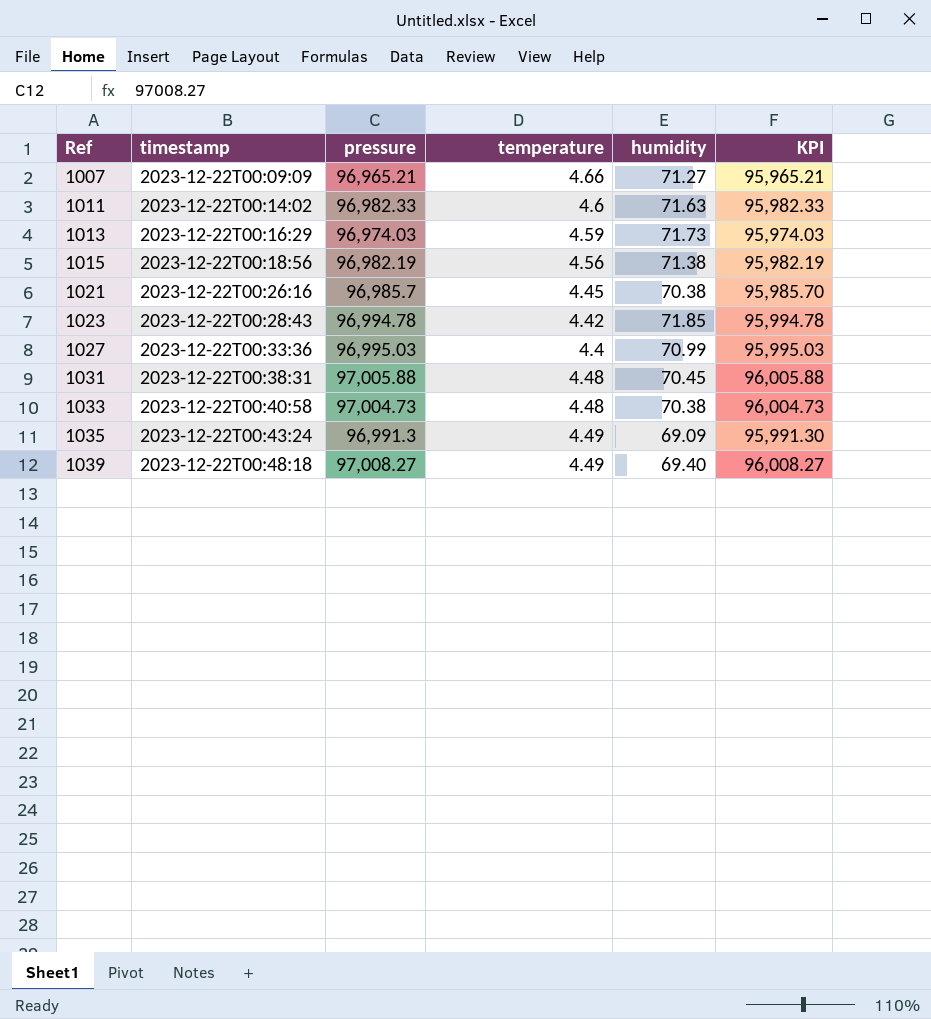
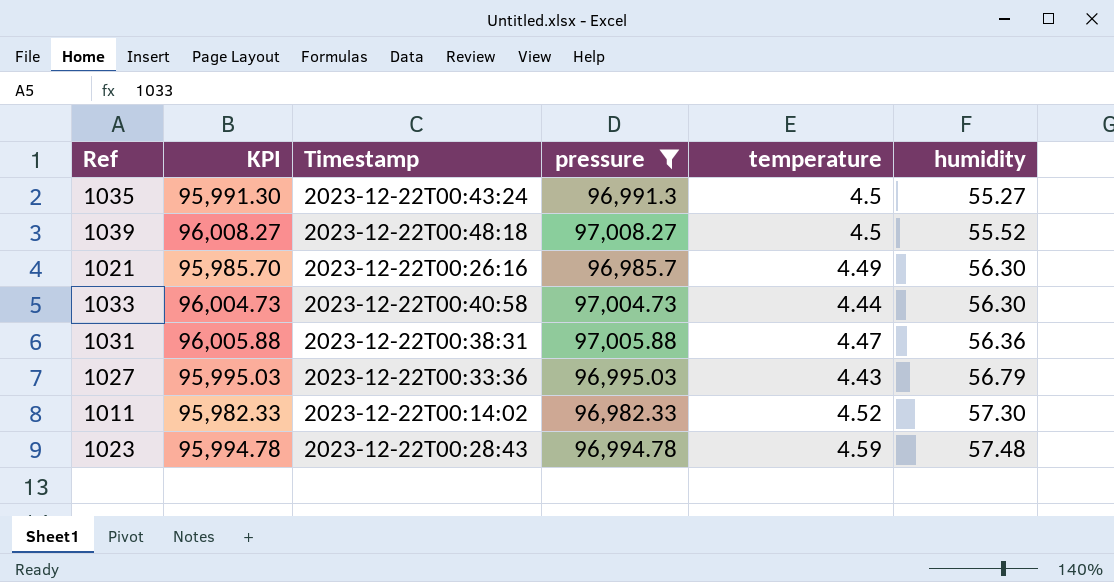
filter: none -> pressure >= 96,982.33
row order: Ref ascending -> humidity ascending
column KPI | position: 6 -> 2
column name: timestamp -> Timestamp
1035 | temperature: 4.49 -> 4.5
1035 | humidity: 69.09 -> 55.27
1039 | temperature: 4.49 -> 4.5
1039 | humidity: 69.40 -> 55.52
1021 | temperature: 4.45 -> 4.49
1021 | humidity: 70.38 -> 56.30
1033 | temperature: 4.48 -> 4.44
1033 | humidity: 70.38 -> 56.30
1031 | temperature: 4.48 -> 4.47
1031 | humidity: 70.45 -> 56.36
1027 | temperature: 4.4 -> 4.43
1027 | humidity: 70.99 -> 56.79
1011 | temperature: 4.6 -> 4.52
1011 | humidity: 71.63 -> 57.30
1023 | temperature: 4.42 -> 4.59
1023 | humidity: 71.85 -> 57.48

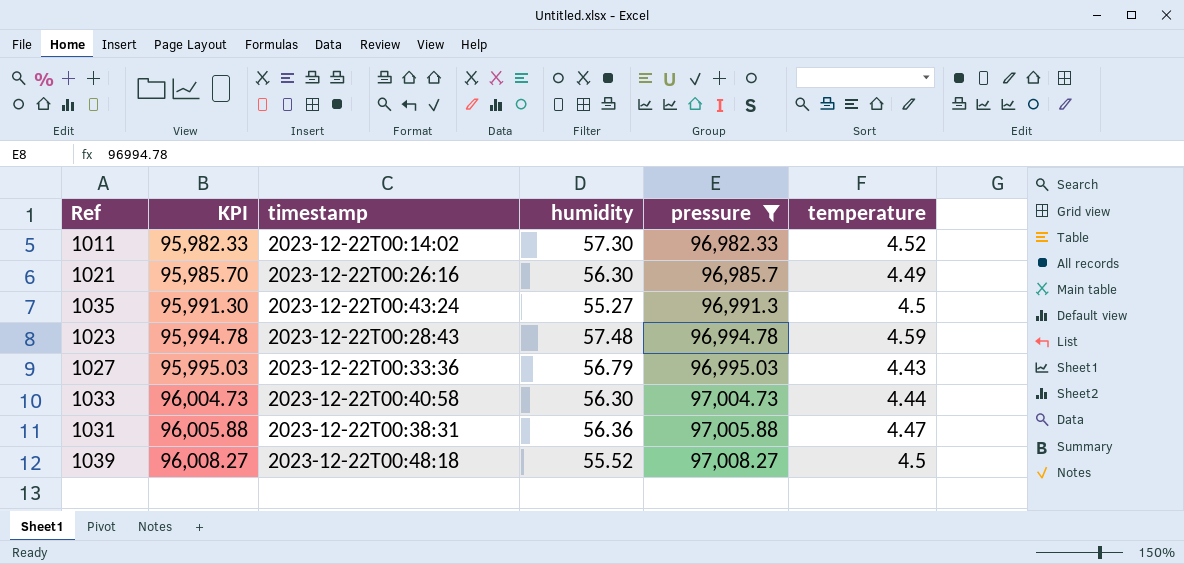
row order: humidity ascending -> KPI ascending
column name: Timestamp -> timestamp
column humidity | position: 6 -> 4

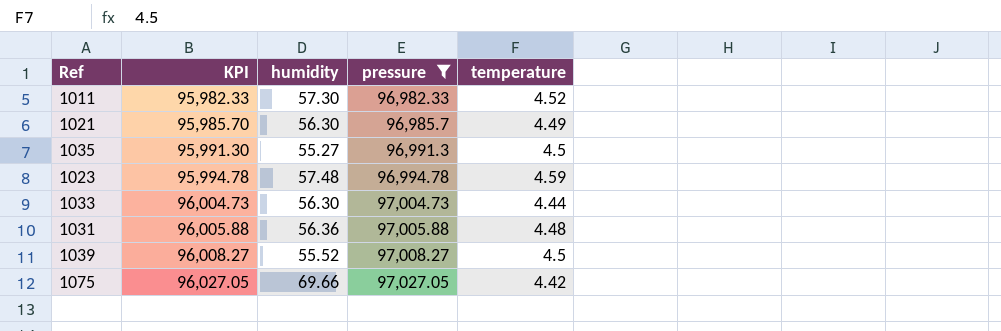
column timestamp | position: 3 -> none
row 1027: 95,995.03 | 2023-12-22T00:33:36 | 56.79 | 96,995.03 | 4.43 -> none
1031 | temperature: 4.47 -> 4.48
row 1075: none -> 96,027.05 | 69.66 | 97,027.05 | 4.42

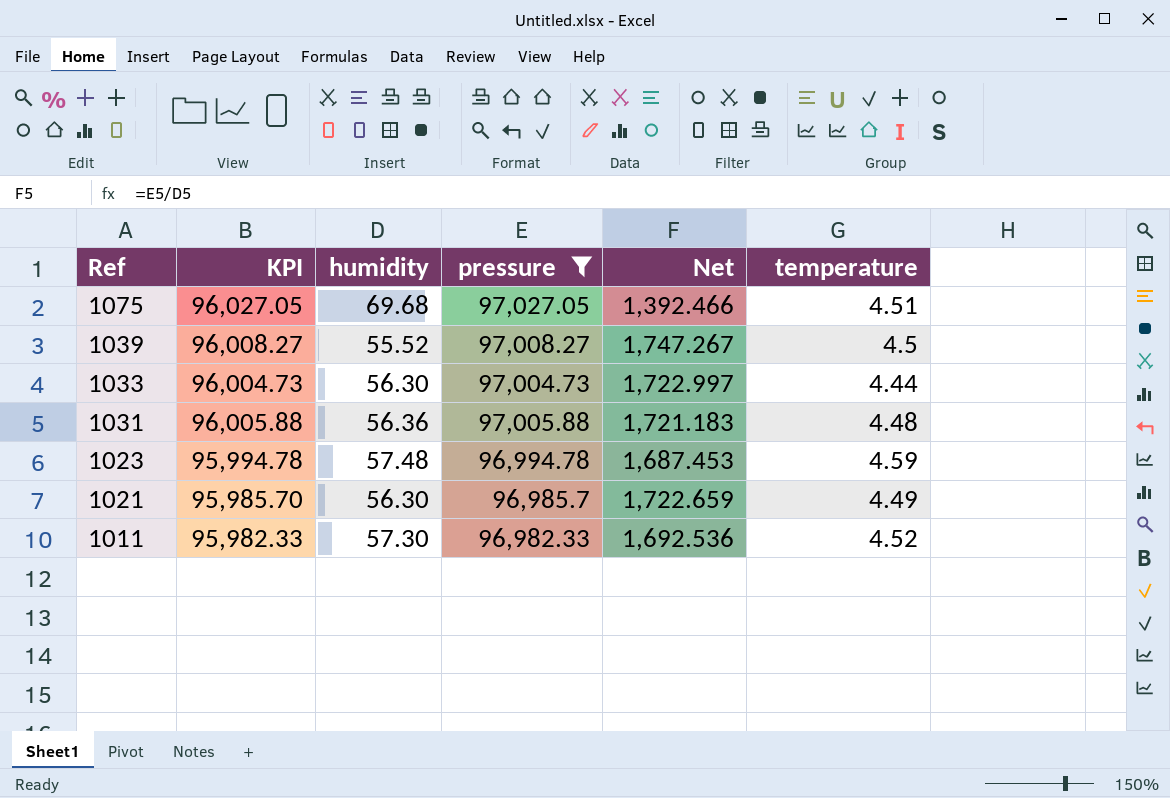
row order: KPI ascending -> Ref descending
column Net | formula: none -> [pressure] / [humidity]
row 1035: 95,991.30 | 55.27 | 96,991.3 | 4.5 -> none
1075 | humidity: 69.66 -> 69.68
1075 | temperature: 4.42 -> 4.51

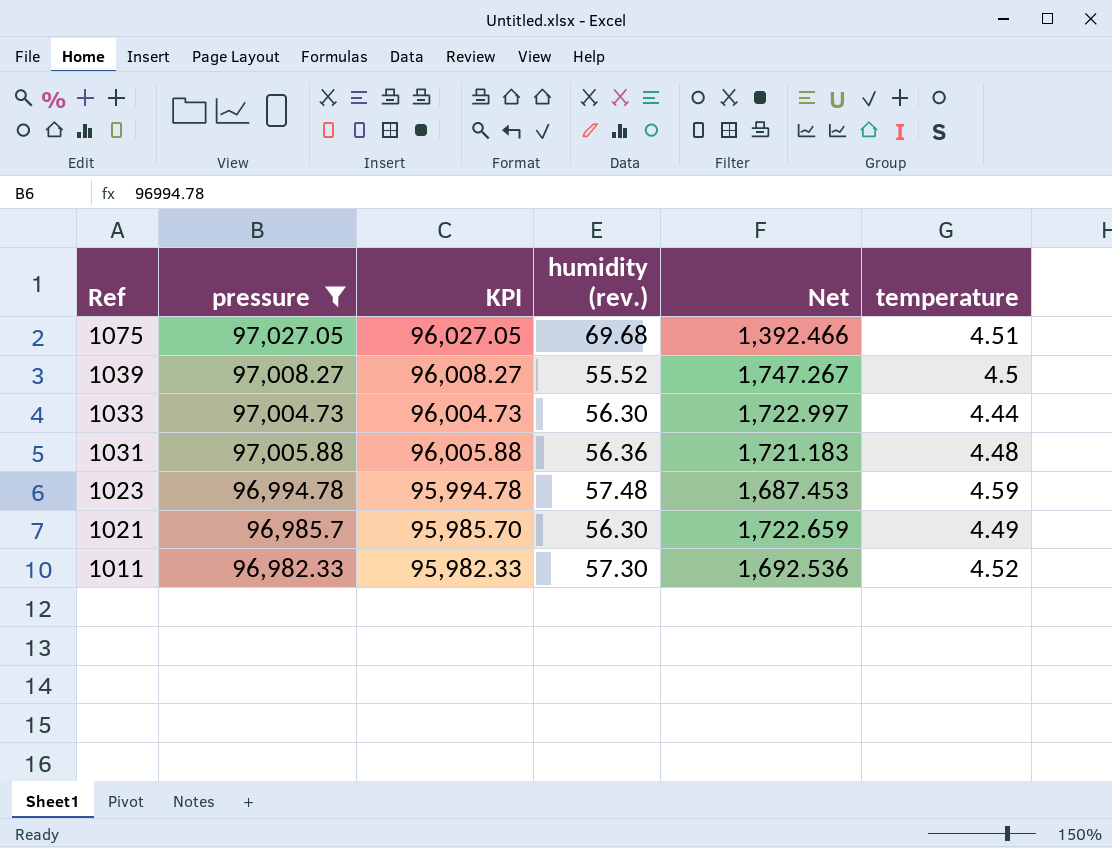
column pressure | position: 4 -> 2
column name: humidity -> humidity (rev.)

